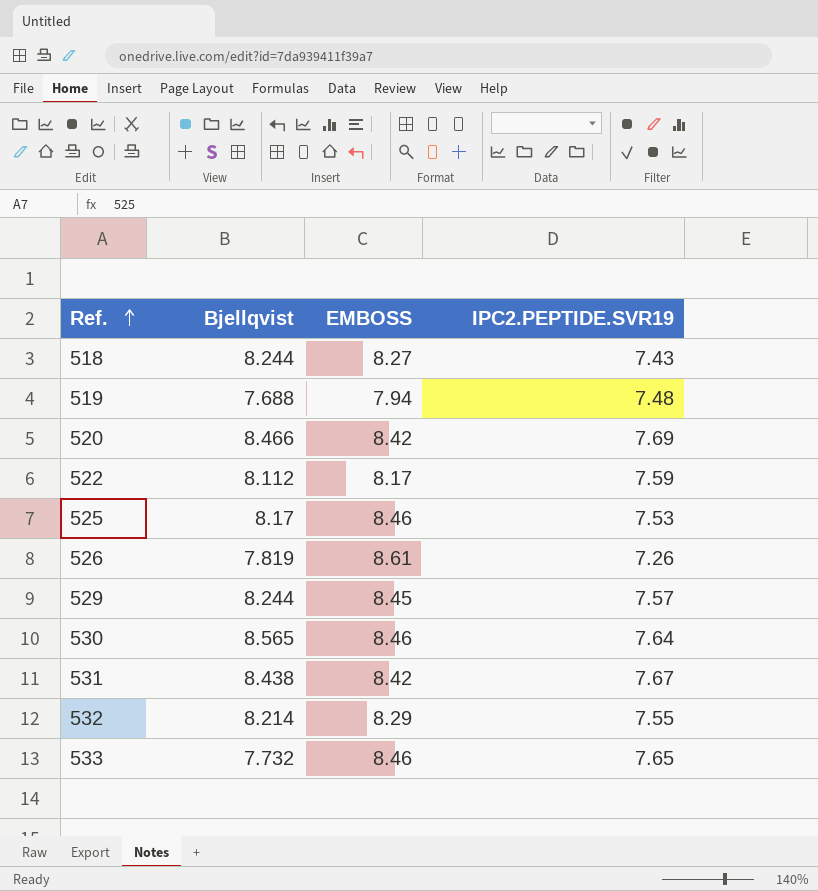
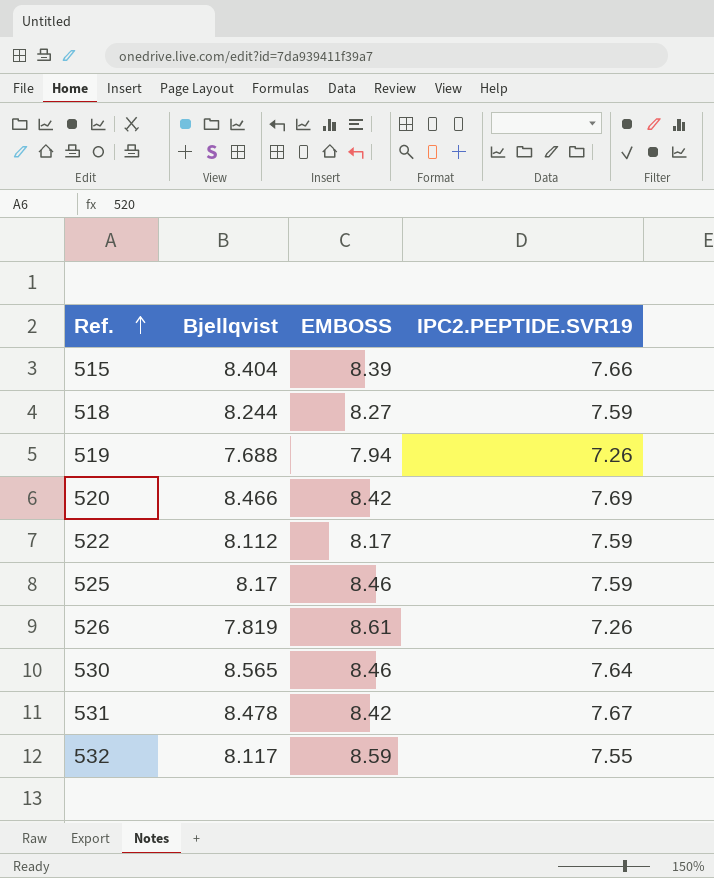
row 529: 8.244 | 8.45 | 7.57 -> none
row 533: 7.732 | 8.46 | 7.65 -> none
row 515: none -> 8.404 | 8.39 | 7.66
518 | IPC2.PEPTIDE.SVR19: 7.43 -> 7.59
519 | IPC2.PEPTIDE.SVR19: 7.48 -> 7.26
525 | IPC2.PEPTIDE.SVR19: 7.53 -> 7.59
531 | Bjellqvist: 8.438 -> 8.478
532 | Bjellqvist: 8.214 -> 8.117
532 | EMBOSS: 8.29 -> 8.59

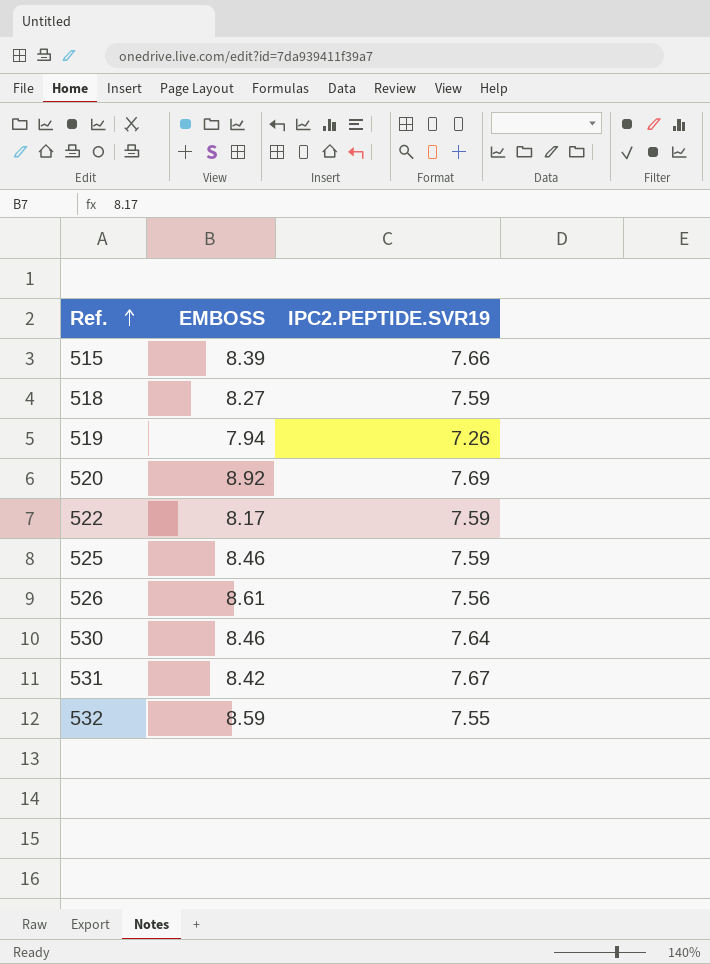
column Bjellqvist | position: 2 -> none
520 | EMBOSS: 8.42 -> 8.92
526 | IPC2.PEPTIDE.SVR19: 7.26 -> 7.56

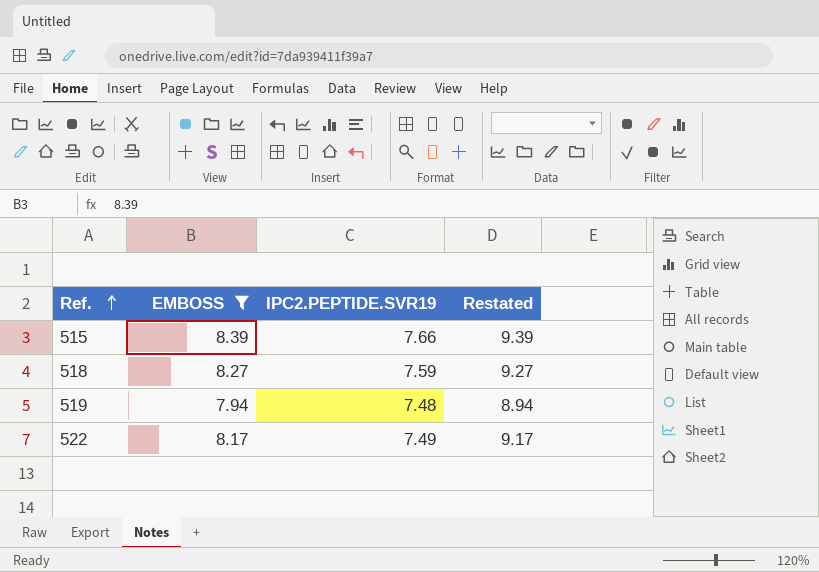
filter: none -> EMBOSS <= 8.39
column Restated | formula: none -> [EMBOSS] + 1
519 | IPC2.PEPTIDE.SVR19: 7.26 -> 7.48
522 | IPC2.PEPTIDE.SVR19: 7.59 -> 7.49

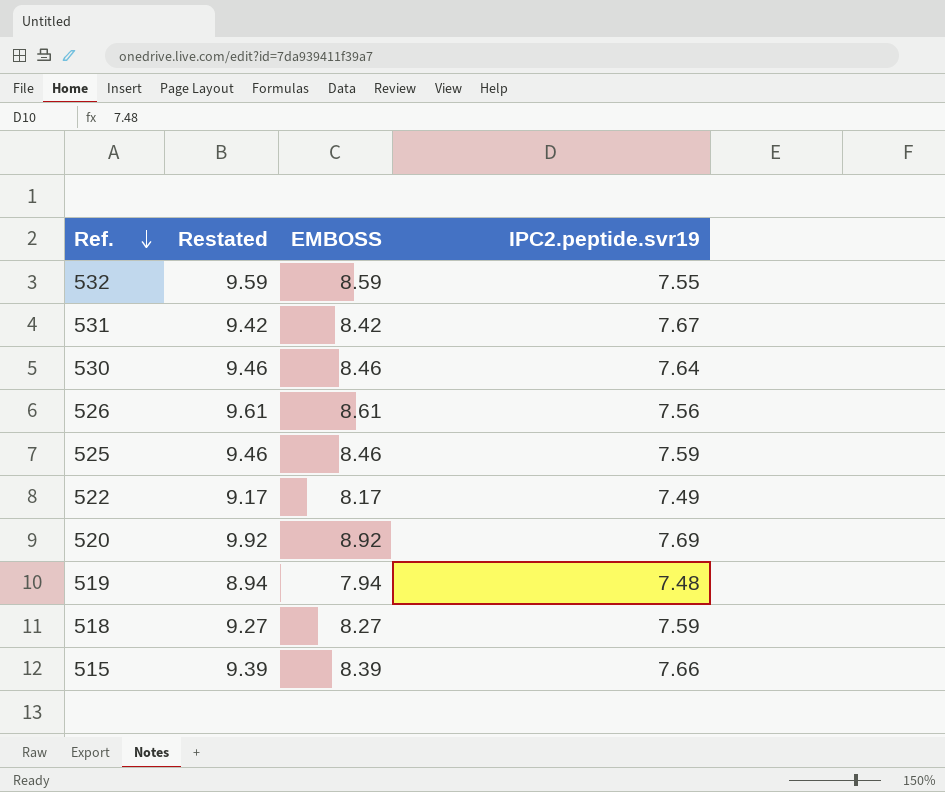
filter: EMBOSS <= 8.39 -> none
row order: Ref. ascending -> Ref. descending
column Restated | position: 4 -> 2
column name: IPC2.PEPTIDE.SVR19 -> IPC2.peptide.svr19

